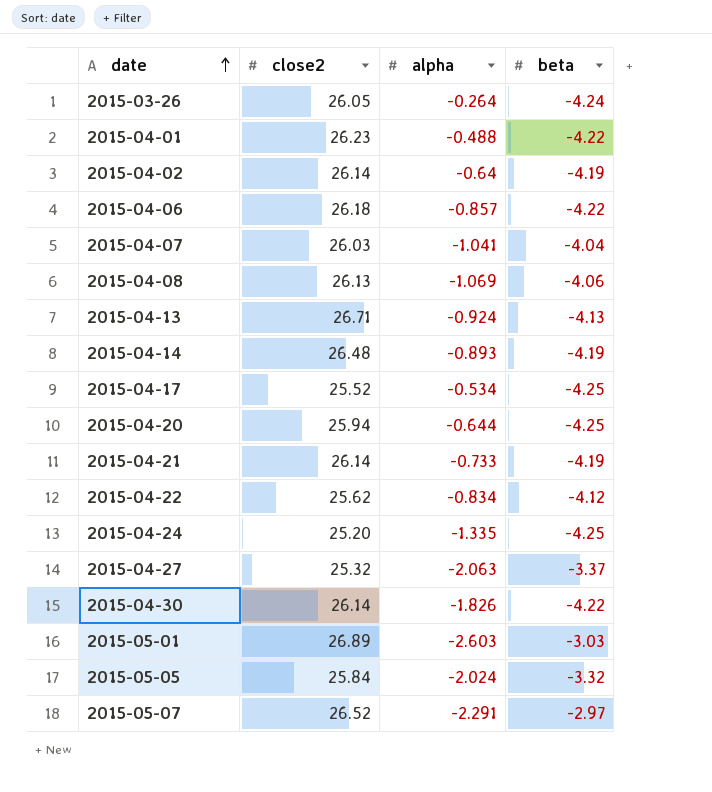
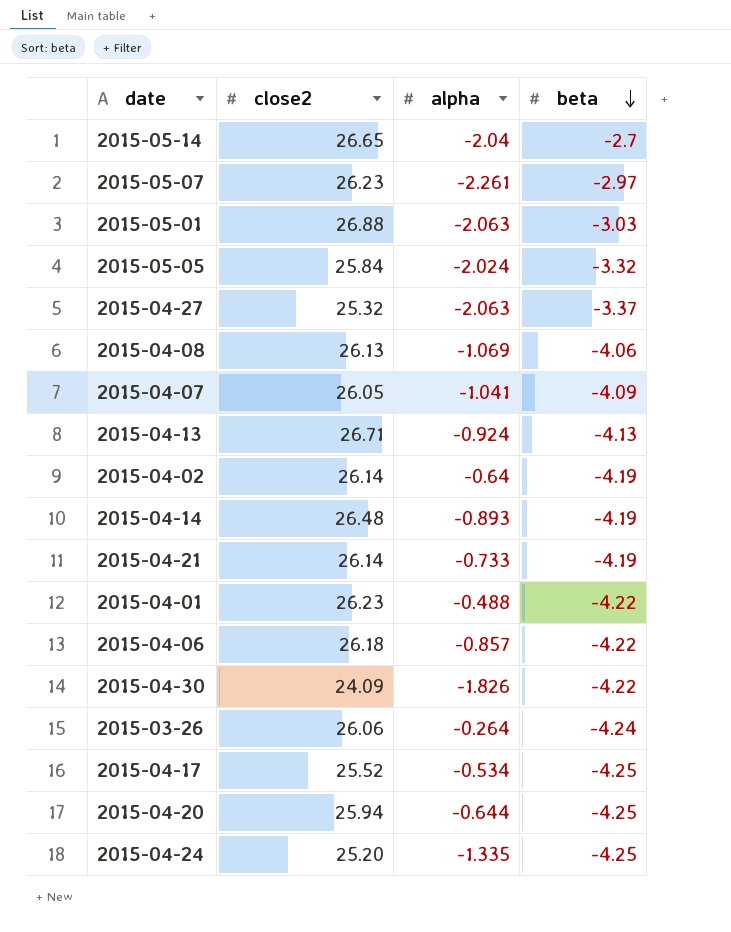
row order: date ascending -> beta descending
row 2015-04-22: 25.62 | -0.834 | -4.12 -> none
row 2015-05-14: none -> 26.65 | -2.04 | -2.7
2015-05-07 | close2: 26.52 -> 26.23
2015-05-07 | alpha: -2.291 -> -2.261
2015-05-01 | close2: 26.89 -> 26.88
2015-05-01 | alpha: -2.603 -> -2.063
2015-04-07 | close2: 26.03 -> 26.05
2015-04-07 | beta: -4.04 -> -4.09
2015-04-30 | close2: 26.14 -> 24.09
2015-03-26 | close2: 26.05 -> 26.06

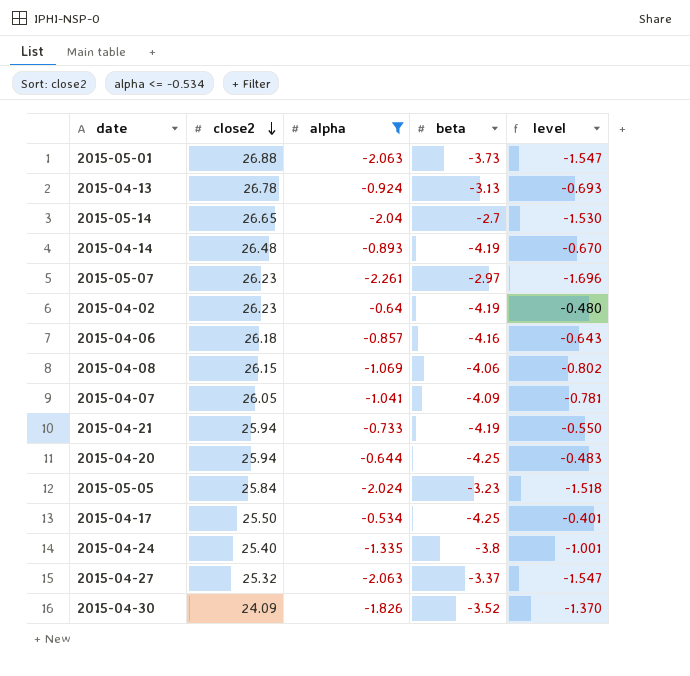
filter: none -> alpha <= -0.534
row order: beta descending -> close2 descending
column level | formula: none -> [alpha] * 0.75
2015-05-01 | beta: -3.03 -> -3.73
2015-04-13 | close2: 26.71 -> 26.78
2015-04-13 | beta: -4.13 -> -3.13
2015-04-02 | close2: 26.14 -> 26.23
2015-04-06 | beta: -4.22 -> -4.16
2015-04-08 | close2: 26.13 -> 26.15
2015-04-21 | close2: 26.14 -> 25.94
2015-05-05 | beta: -3.32 -> -3.23
2015-04-17 | close2: 25.52 -> 25.50
2015-04-24 | close2: 25.20 -> 25.40
2015-04-24 | beta: -4.25 -> -3.8
2015-04-30 | beta: -4.22 -> -3.52

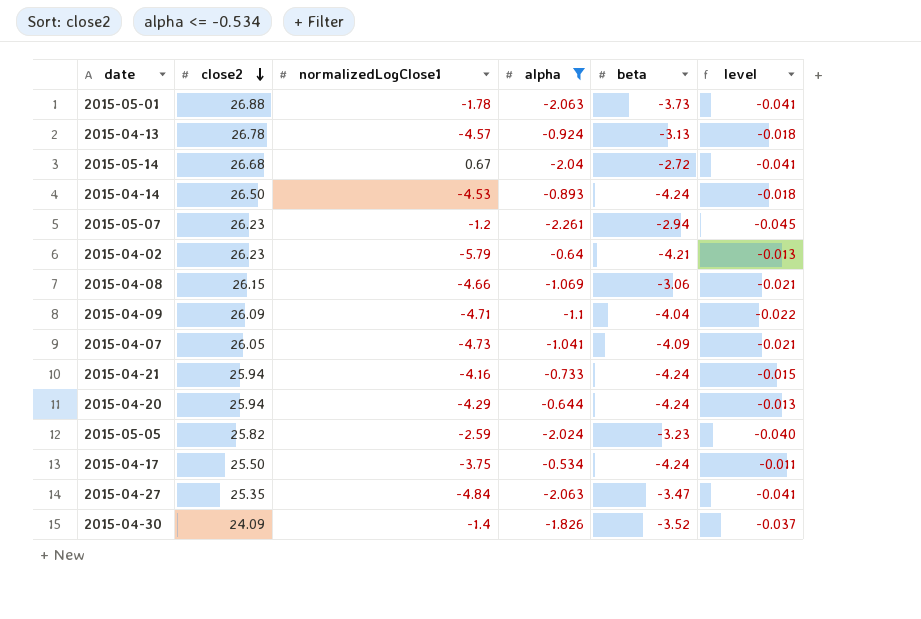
column normalizedLogClose1 | position: none -> 3
column level | formula: [alpha] * 0.75 -> [alpha] * 0.02
row 2015-04-06: 26.18 | -0.857 | -4.16 | -0.643 -> none
row 2015-04-24: 25.40 | -1.335 | -3.8 | -1.001 -> none
2015-05-14 | close2: 26.65 -> 26.68
2015-05-14 | beta: -2.7 -> -2.72
2015-04-14 | close2: 26.48 -> 26.50
2015-04-14 | beta: -4.19 -> -4.24
2015-05-07 | beta: -2.97 -> -2.94
2015-04-02 | beta: -4.19 -> -4.21
2015-04-08 | beta: -4.06 -> -3.06
row 2015-04-09: none -> 26.09 | -4.71 | -1.1 | -4.04 | -0.022
2015-04-21 | beta: -4.19 -> -4.24
2015-04-20 | beta: -4.25 -> -4.24
2015-05-05 | close2: 25.84 -> 25.82
2015-04-17 | beta: -4.25 -> -4.24
2015-04-27 | close2: 25.32 -> 25.35
2015-04-27 | beta: -3.37 -> -3.47

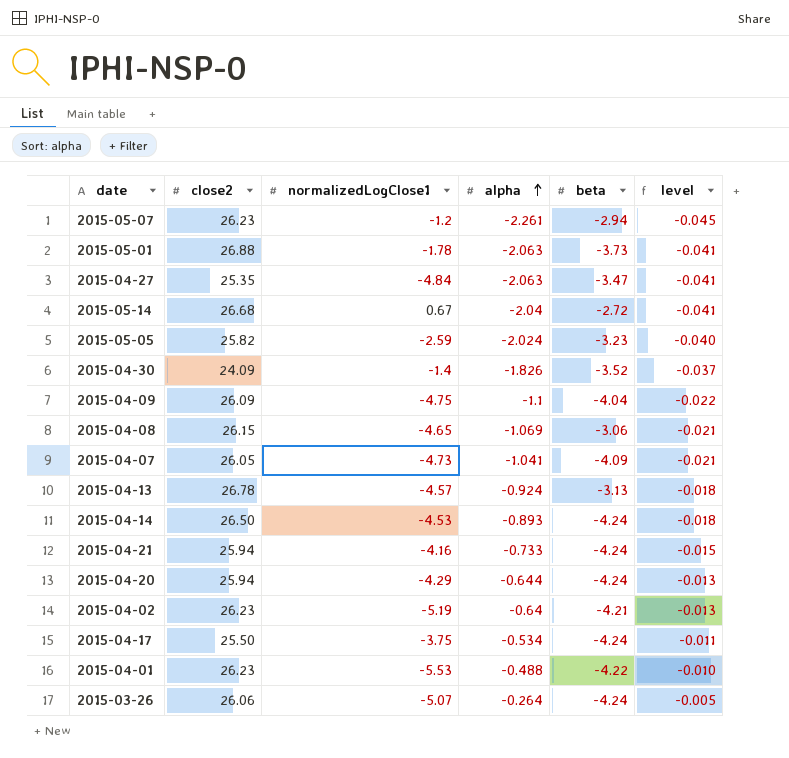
filter: alpha <= -0.534 -> none
row order: close2 descending -> alpha ascending
2015-04-09 | normalizedLogClose1: -4.71 -> -4.75
2015-04-08 | normalizedLogClose1: -4.66 -> -4.65
2015-04-02 | normalizedLogClose1: -5.79 -> -5.19

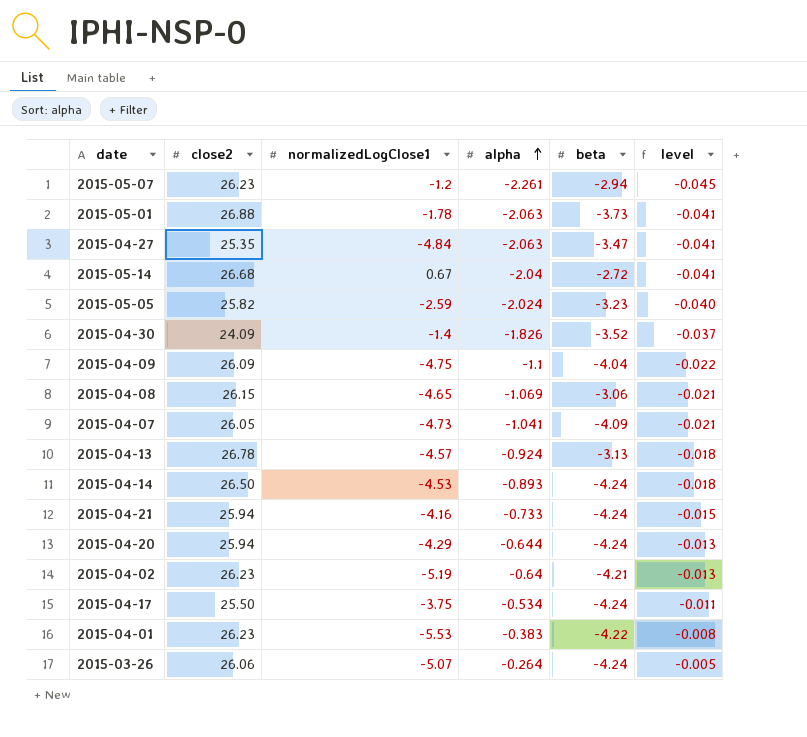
2015-04-01 | alpha: -0.488 -> -0.383
2015-04-01 | level: -0.010 -> -0.008

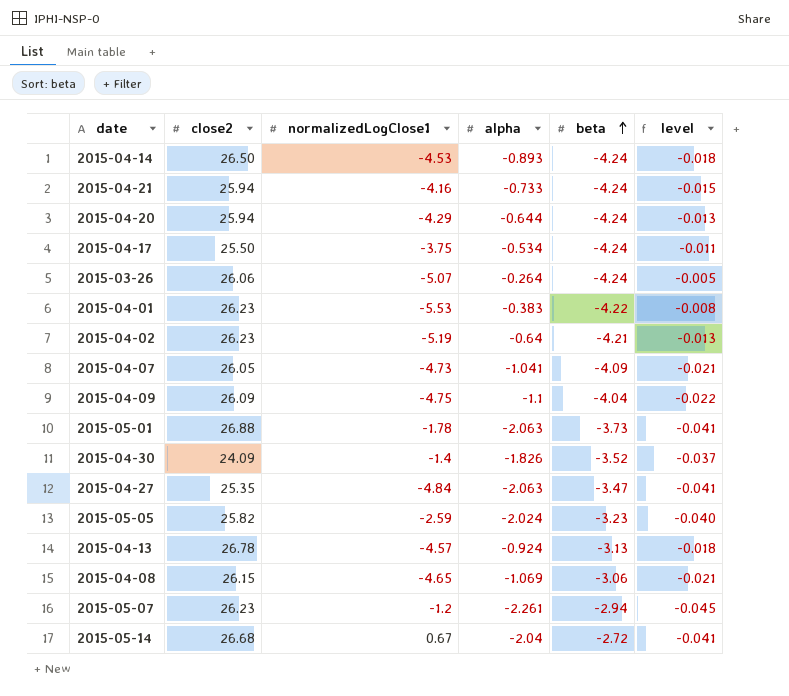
row order: alpha ascending -> beta ascending

